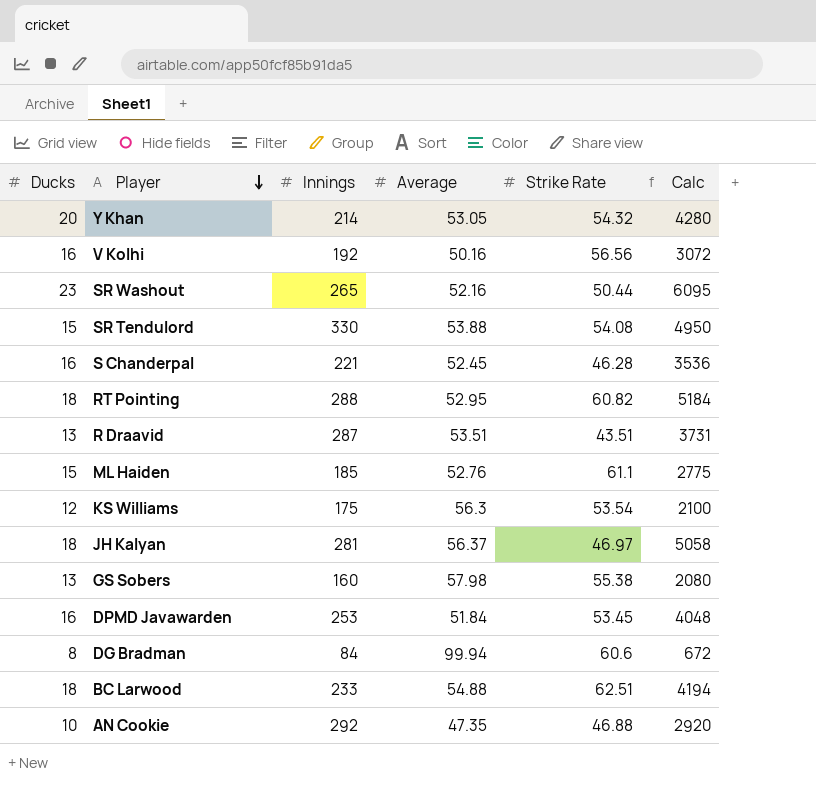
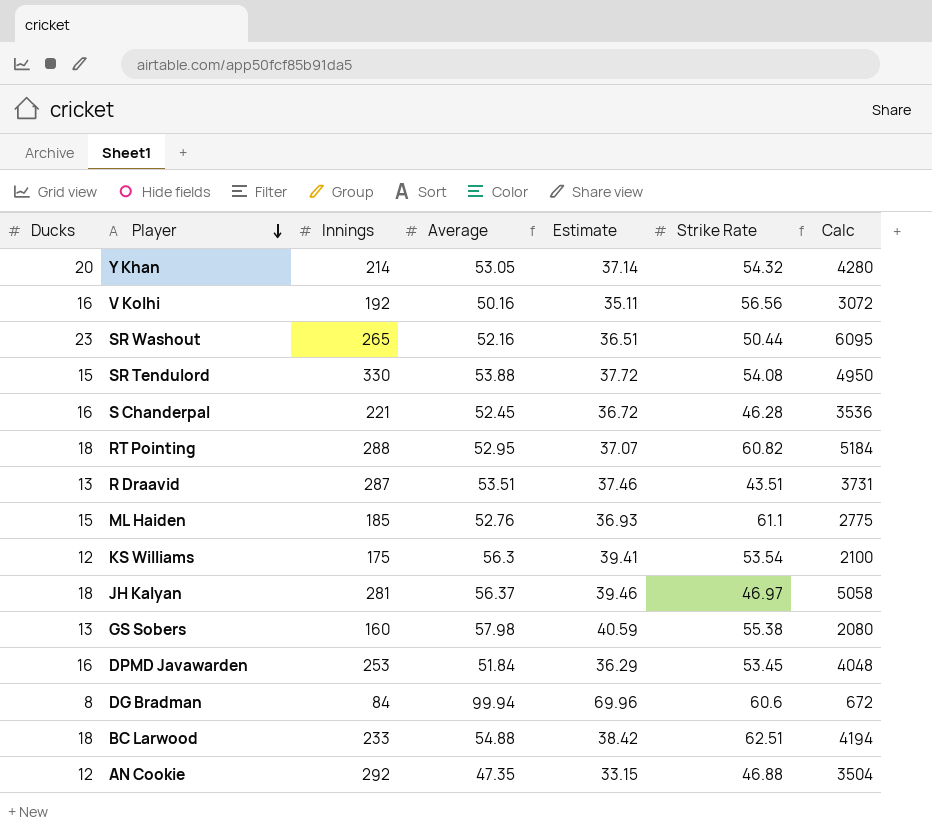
column Estimate | formula: none -> [Average] * 0.7
AN Cookie | Ducks: 10 -> 12
AN Cookie | Calc: 2920 -> 3504

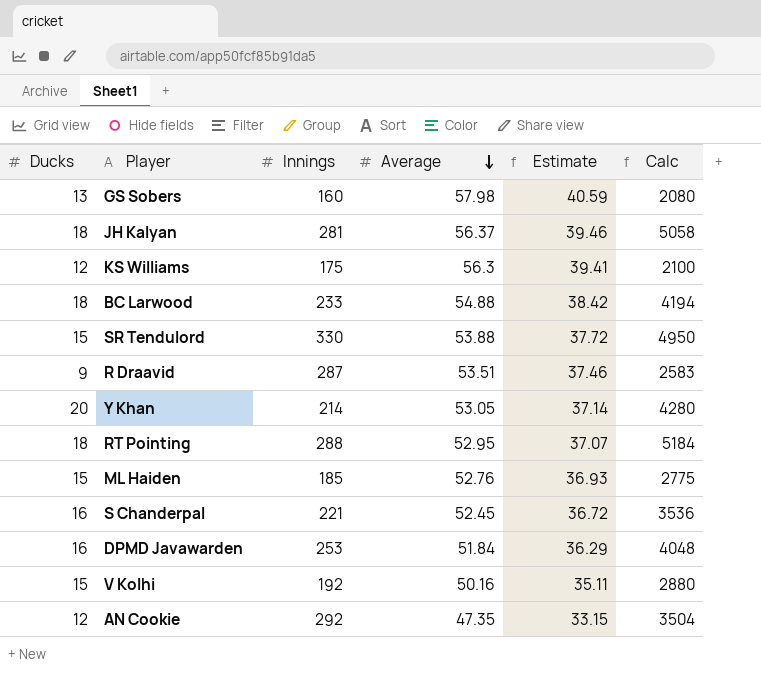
row order: Player descending -> Average descending
column Strike Rate | position: 6 -> none
row SR Washout: 23 | 265 | 52.16 | 36.51 | 50.44 | 6095 -> none
row DG Bradman: 8 | 84 | 99.94 | 69.96 | 60.6 | 672 -> none
R Draavid | Ducks: 13 -> 9
R Draavid | Calc: 3731 -> 2583
V Kolhi | Ducks: 16 -> 15
V Kolhi | Calc: 3072 -> 2880

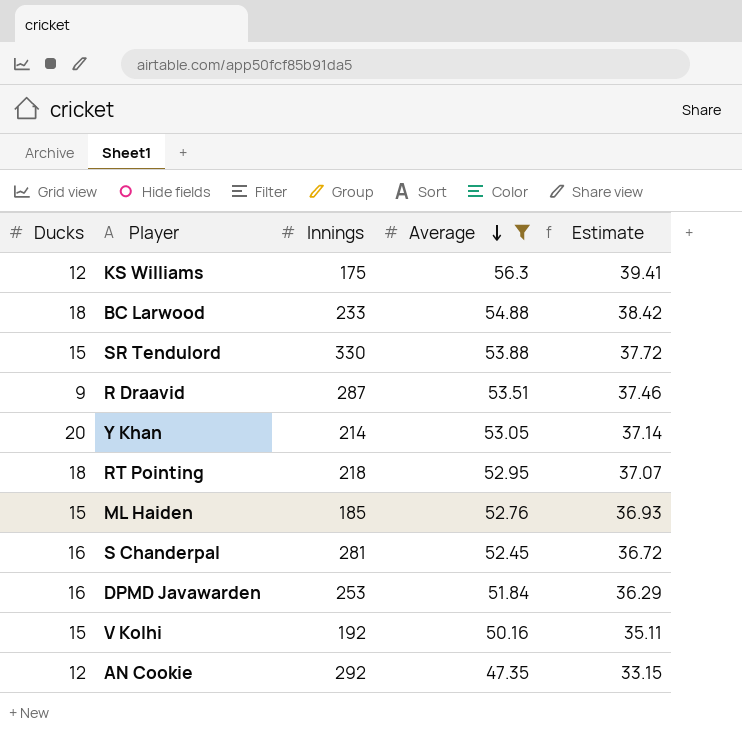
filter: none -> Average <= 56.3
column Calc | formula: [Ducks] * [Innings] -> none
RT Pointing | Innings: 288 -> 218
S Chanderpal | Innings: 221 -> 281

